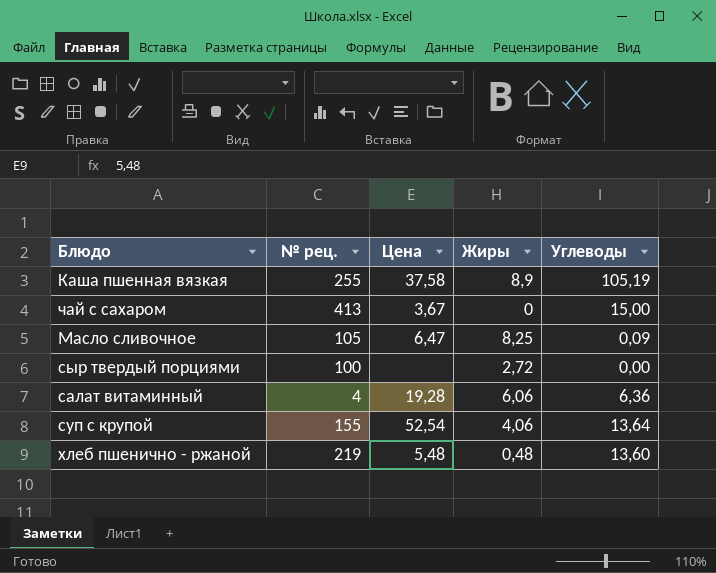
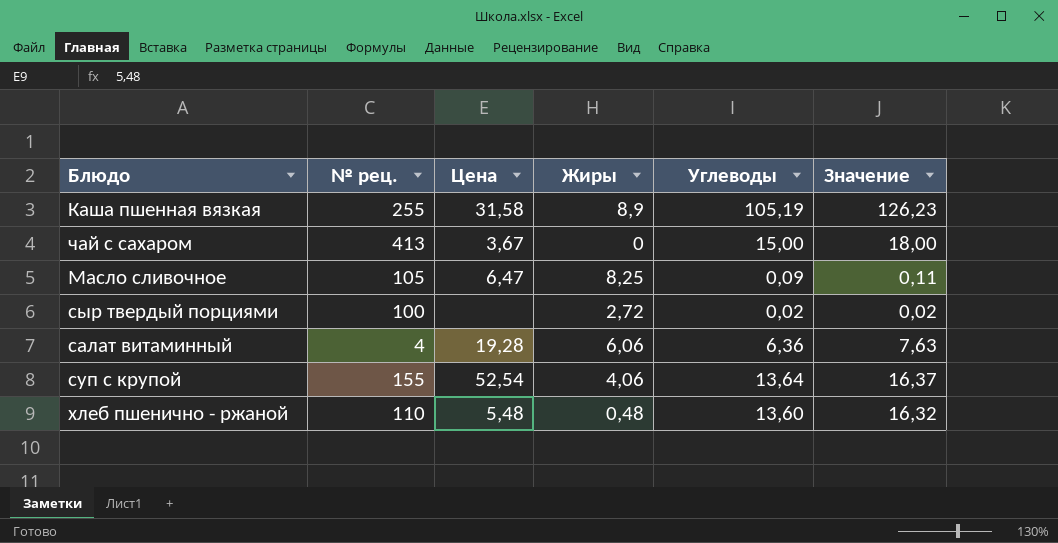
column Значение | formula: none -> [Углеводы] * 1,2
Каша пшенная вязкая | Цена: 37,58 -> 31,58
сыр твердый порциями | Углеводы: 0,00 -> 0,02
хлеб пшенично - ржаной | № рец.: 219 -> 110

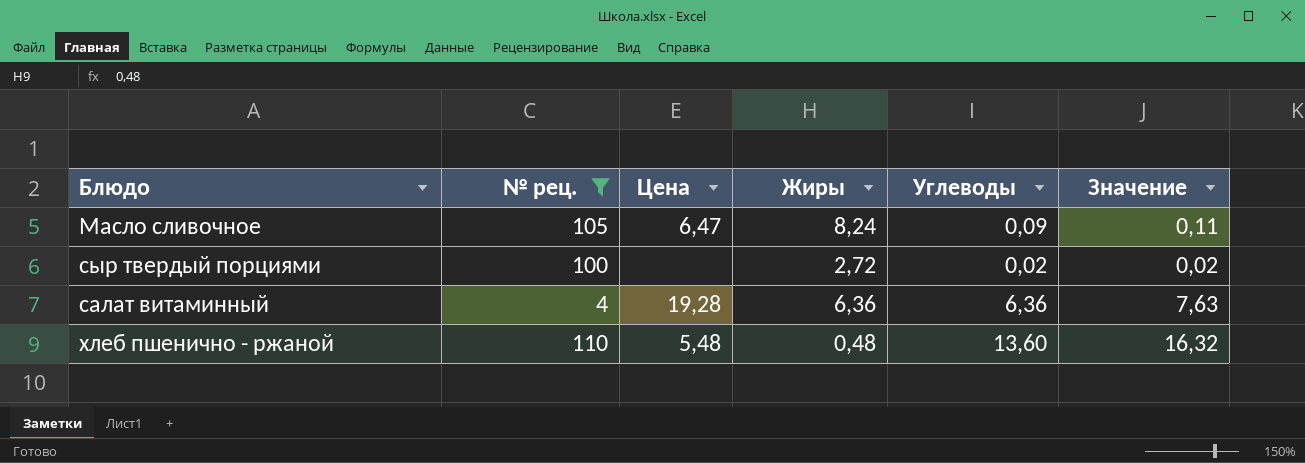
filter: none -> № рец. <= 110
Масло сливочное | Жиры: 8,25 -> 8,24
салат витаминный | Жиры: 6,06 -> 6,36

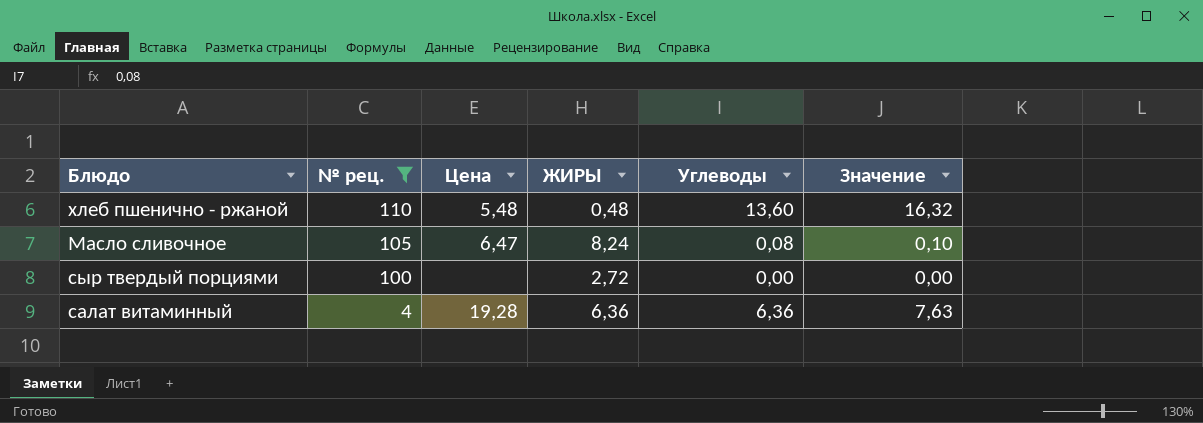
row order: none -> № рец. descending
column name: Жиры -> ЖИРЫ
Масло сливочное | Углеводы: 0,09 -> 0,08
Масло сливочное | Значение: 0,11 -> 0,10
сыр твердый порциями | Углеводы: 0,02 -> 0,00
сыр твердый порциями | Значение: 0,02 -> 0,00

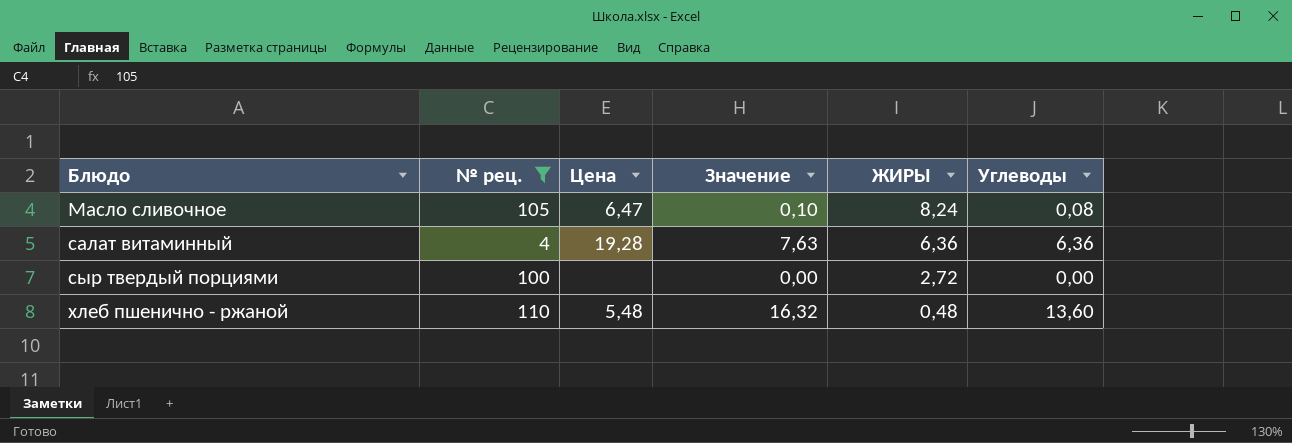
row order: № рец. descending -> Блюдо ascending
column Значение | position: 6 -> 4

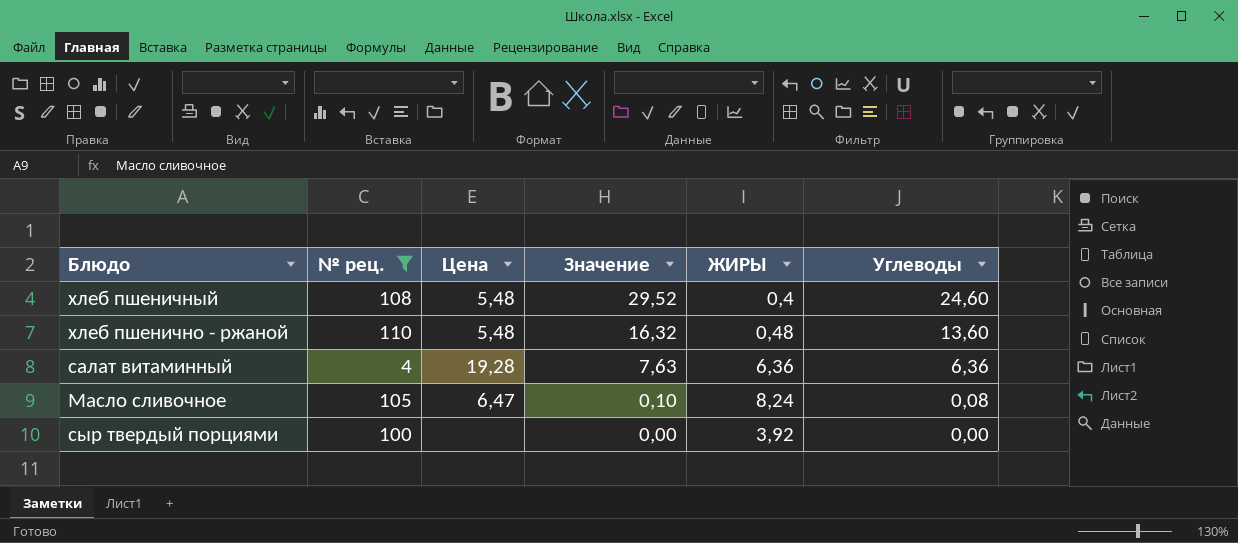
row order: Блюдо ascending -> Значение descending
row хлеб пшеничный: none -> 108 | 5,48 | 29,52 | 0,4 | 24,60
сыр твердый порциями | ЖИРЫ: 2,72 -> 3,92

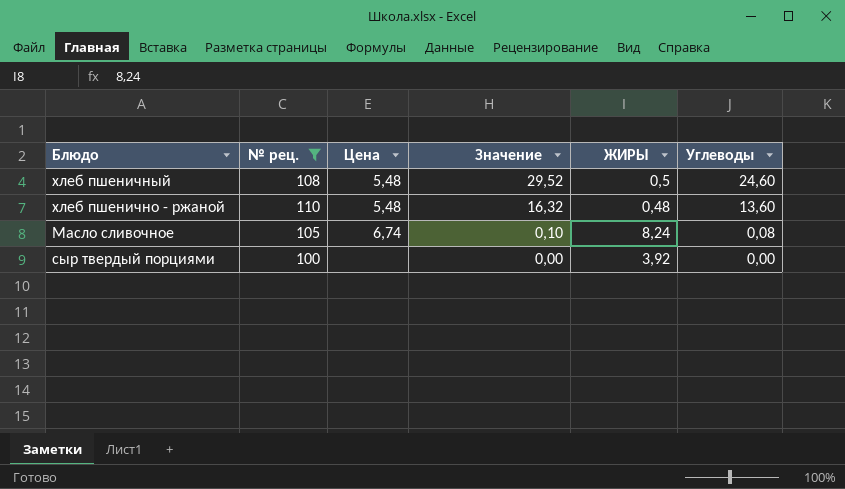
row салат витаминный: 4 | 19,28 | 7,63 | 6,36 | 6,36 -> none
хлеб пшеничный | ЖИРЫ: 0,4 -> 0,5
Масло сливочное | Цена: 6,47 -> 6,74

